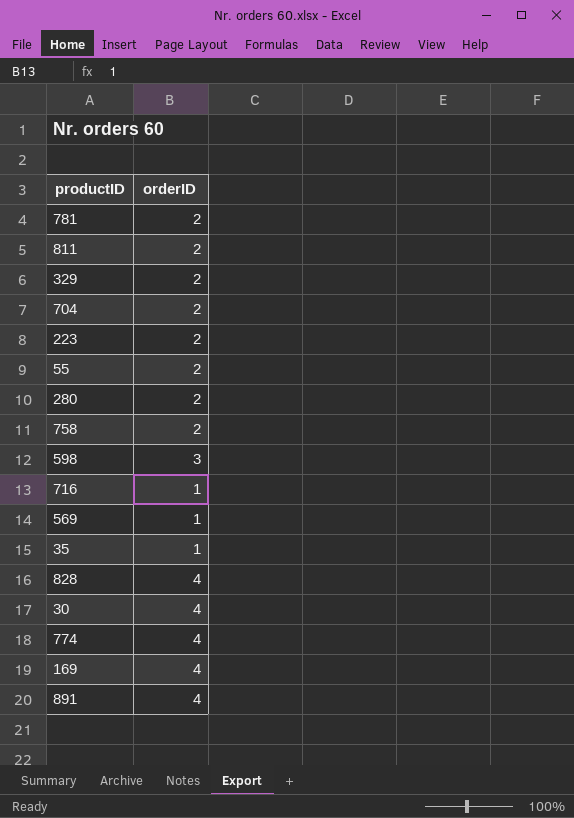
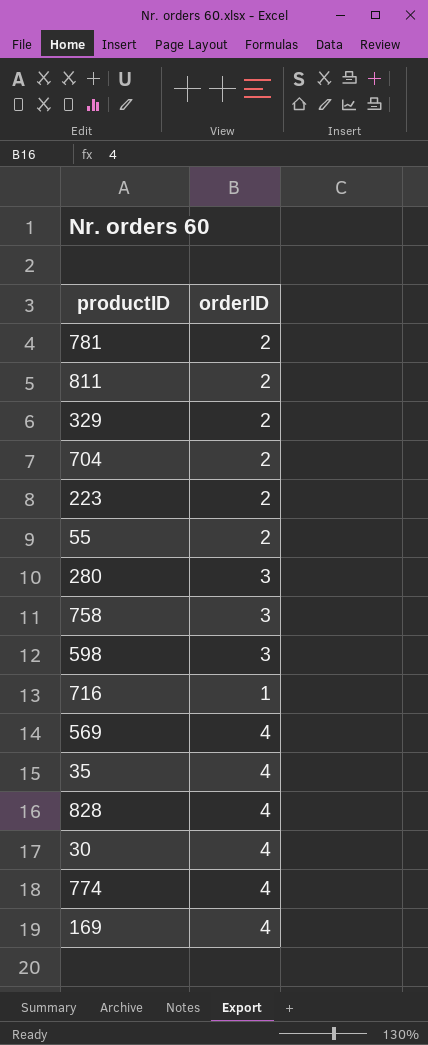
row 891: 4 -> none
280 | orderID: 2 -> 3
758 | orderID: 2 -> 3
569 | orderID: 1 -> 4
35 | orderID: 1 -> 4

